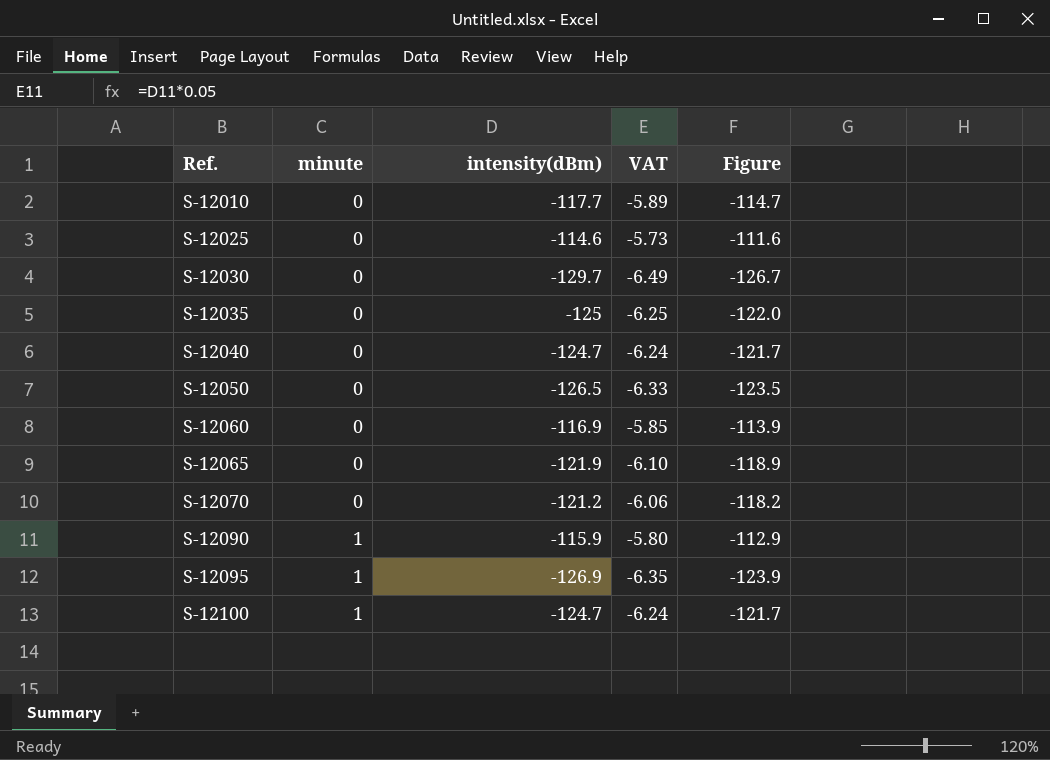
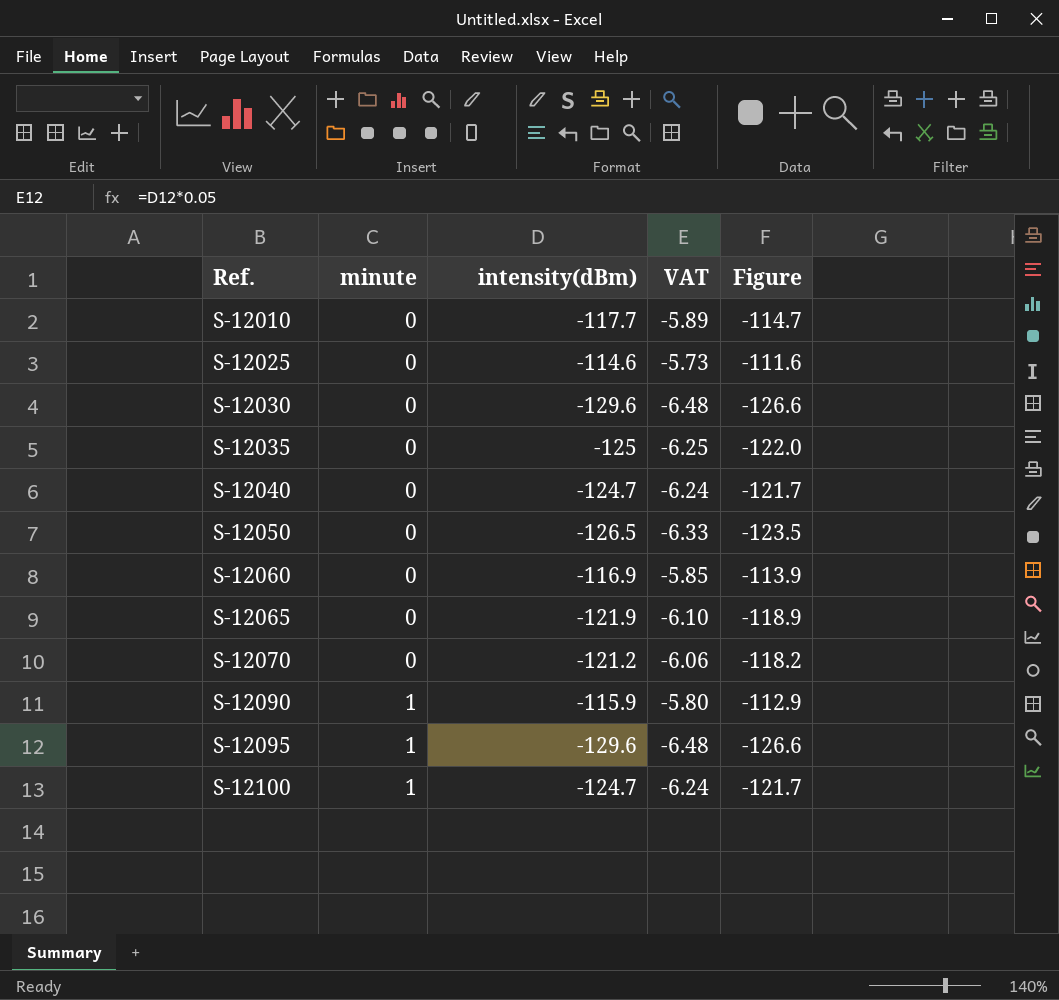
S-12030 | intensity(dBm): -129.7 -> -129.6
S-12030 | VAT: -6.49 -> -6.48
S-12030 | Figure: -126.7 -> -126.6
S-12095 | intensity(dBm): -126.9 -> -129.6
S-12095 | VAT: -6.35 -> -6.48
S-12095 | Figure: -123.9 -> -126.6

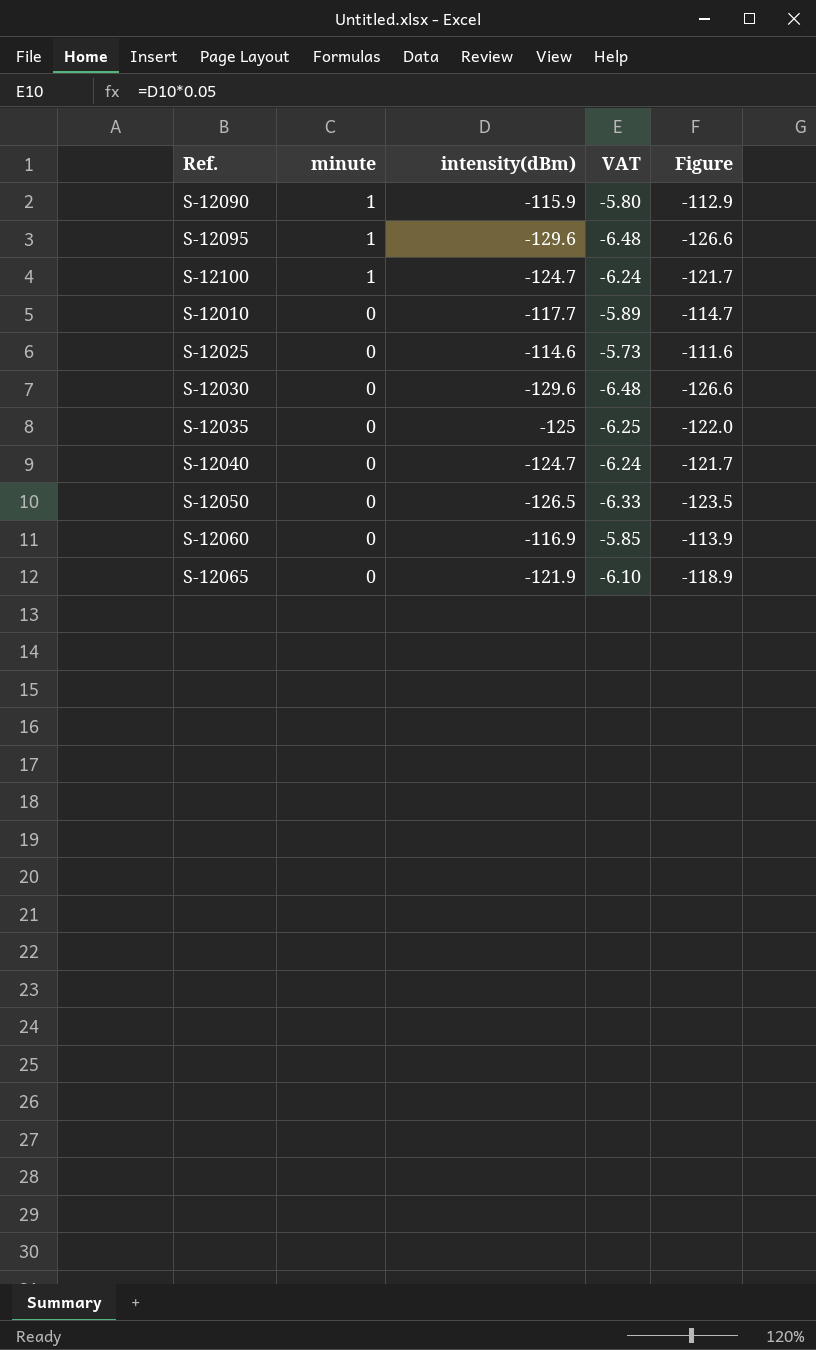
row order: Ref. ascending -> minute descending
row S-12070: 0 | -121.2 | -6.06 | -118.2 -> none

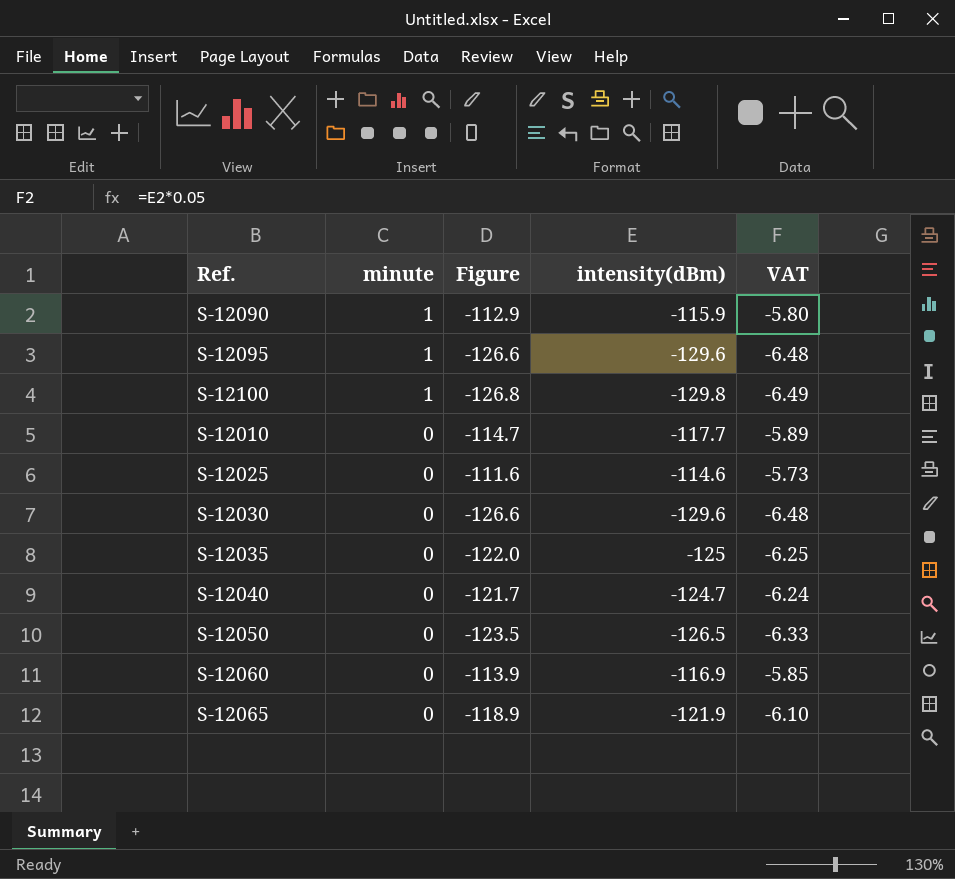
column Figure | position: 5 -> 3
S-12100 | Figure: -121.7 -> -126.8
S-12100 | intensity(dBm): -124.7 -> -129.8
S-12100 | VAT: -6.24 -> -6.49

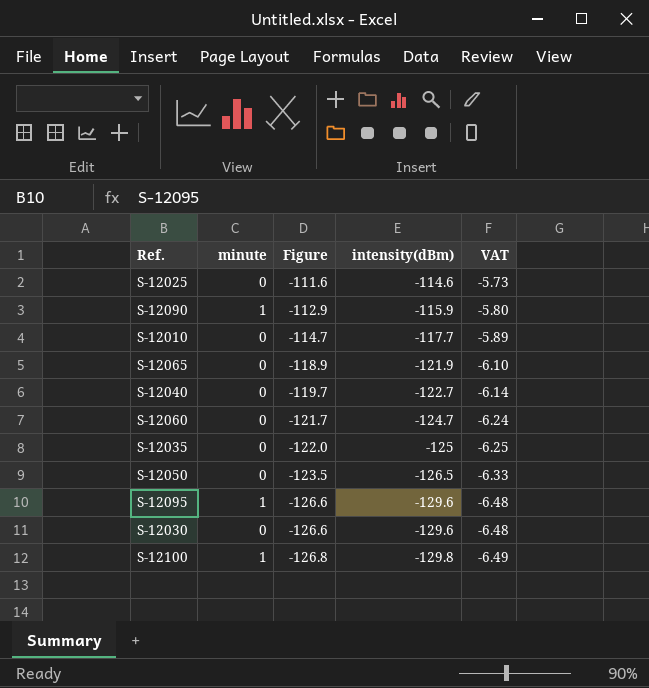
row order: minute descending -> Figure descending
S-12040 | Figure: -121.7 -> -119.7
S-12040 | intensity(dBm): -124.7 -> -122.7
S-12040 | VAT: -6.24 -> -6.14
S-12060 | Figure: -113.9 -> -121.7
S-12060 | intensity(dBm): -116.9 -> -124.7
S-12060 | VAT: -5.85 -> -6.24

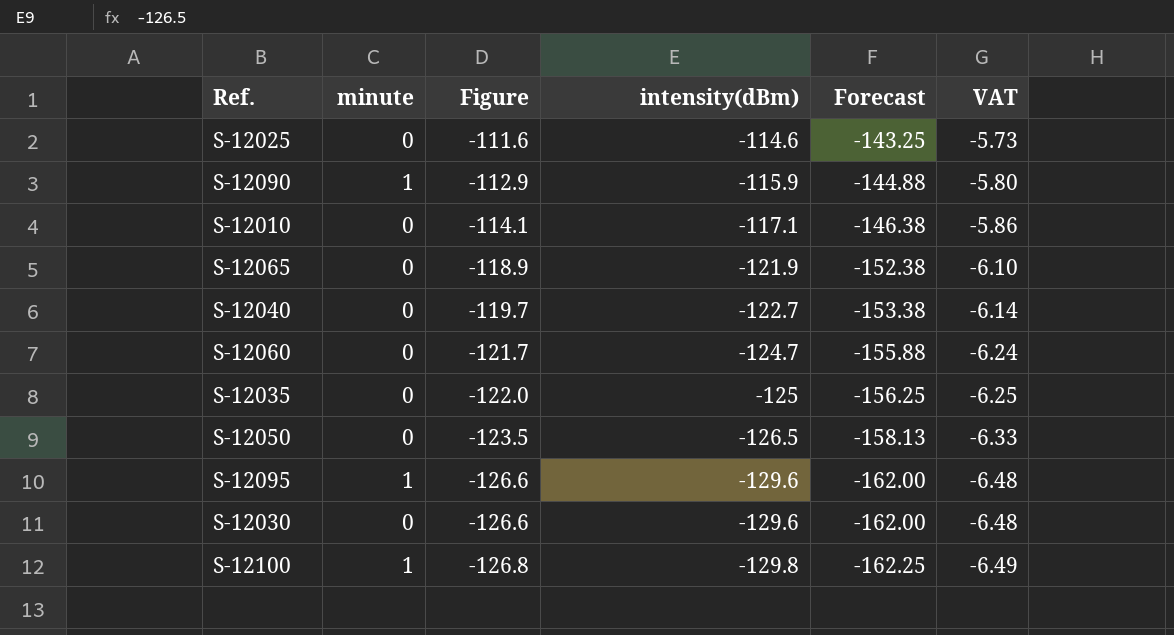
column Forecast | formula: none -> [intensity(dBm)] * 1.25
S-12010 | Figure: -114.7 -> -114.1
S-12010 | intensity(dBm): -117.7 -> -117.1
S-12010 | VAT: -5.89 -> -5.86

